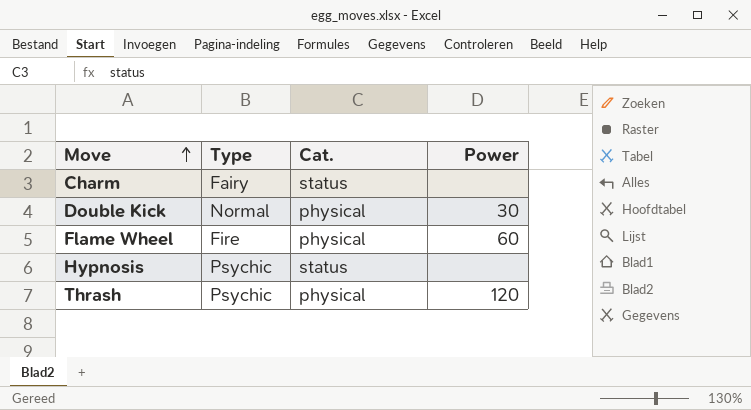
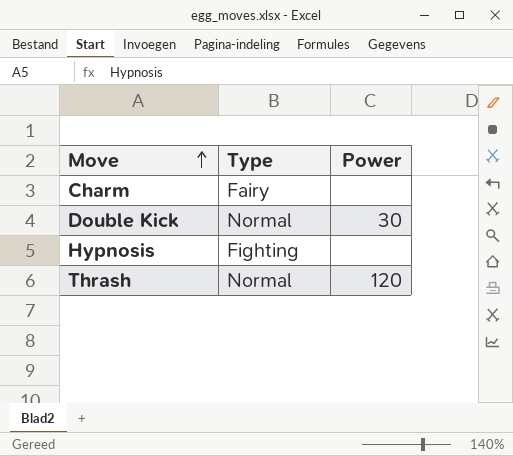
column Cat. | position: 3 -> none
row Flame Wheel: Fire | physical | 60 -> none
Hypnosis | Type: Psychic -> Fighting
Thrash | Type: Psychic -> Normal

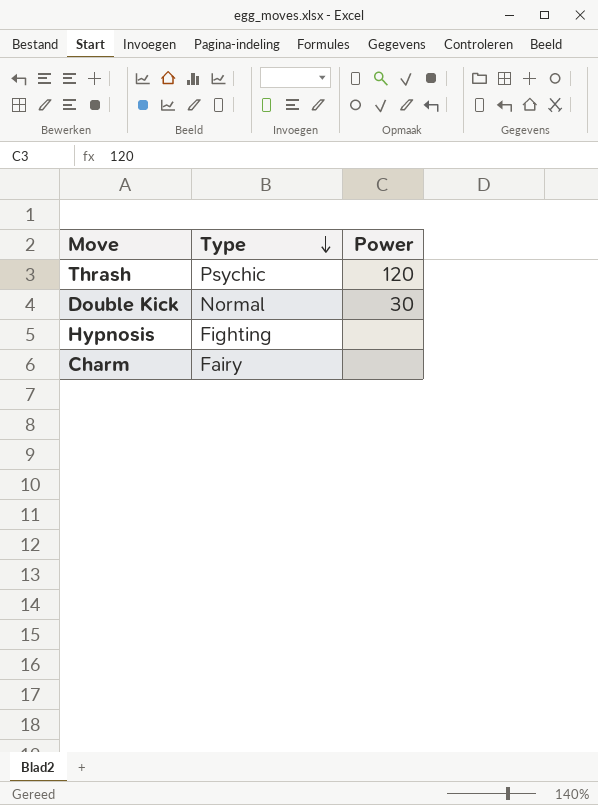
row order: Move ascending -> Type descending
Thrash | Type: Normal -> Psychic

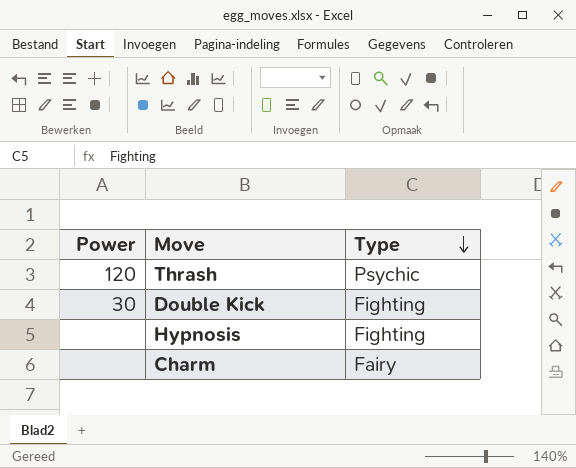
column Power | position: 3 -> 1
Double Kick | Type: Normal -> Fighting

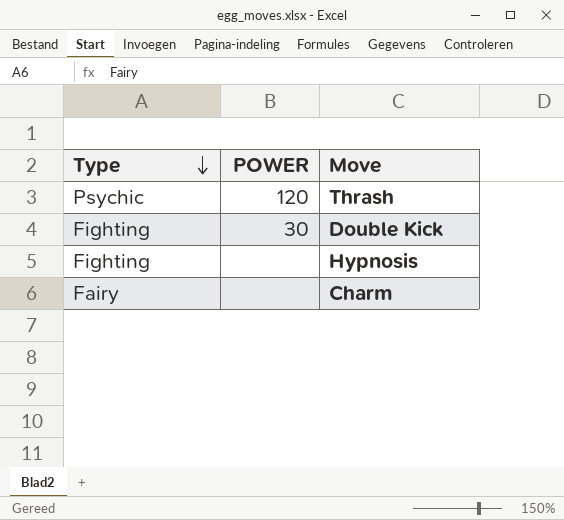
column Type | position: 3 -> 1
column name: Power -> POWER

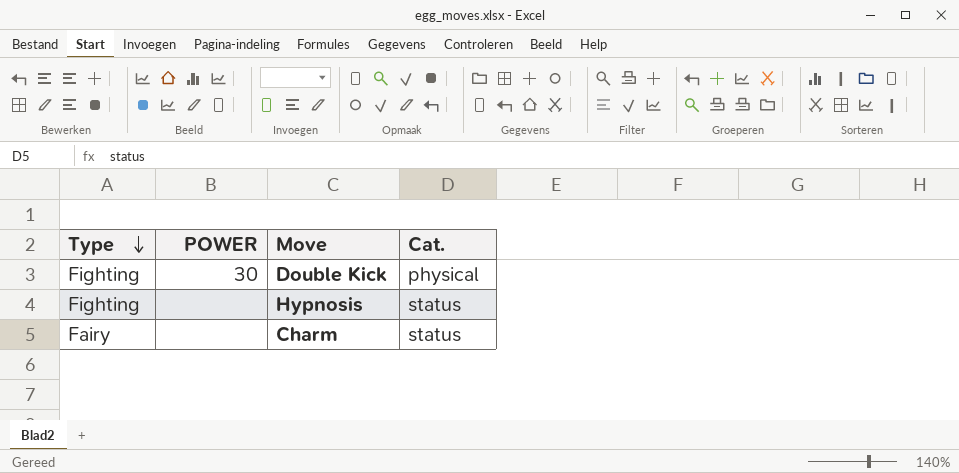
column Cat. | position: none -> 4
row Thrash: Psychic | 120 -> none

